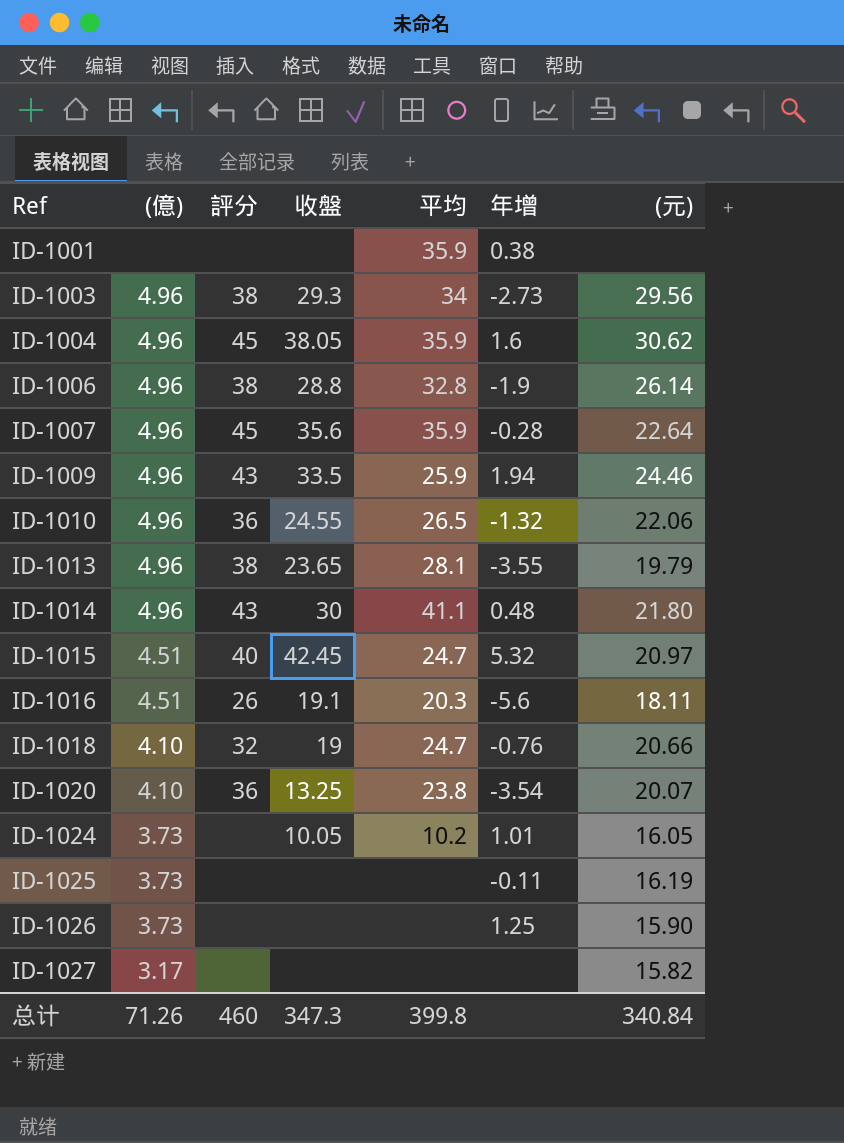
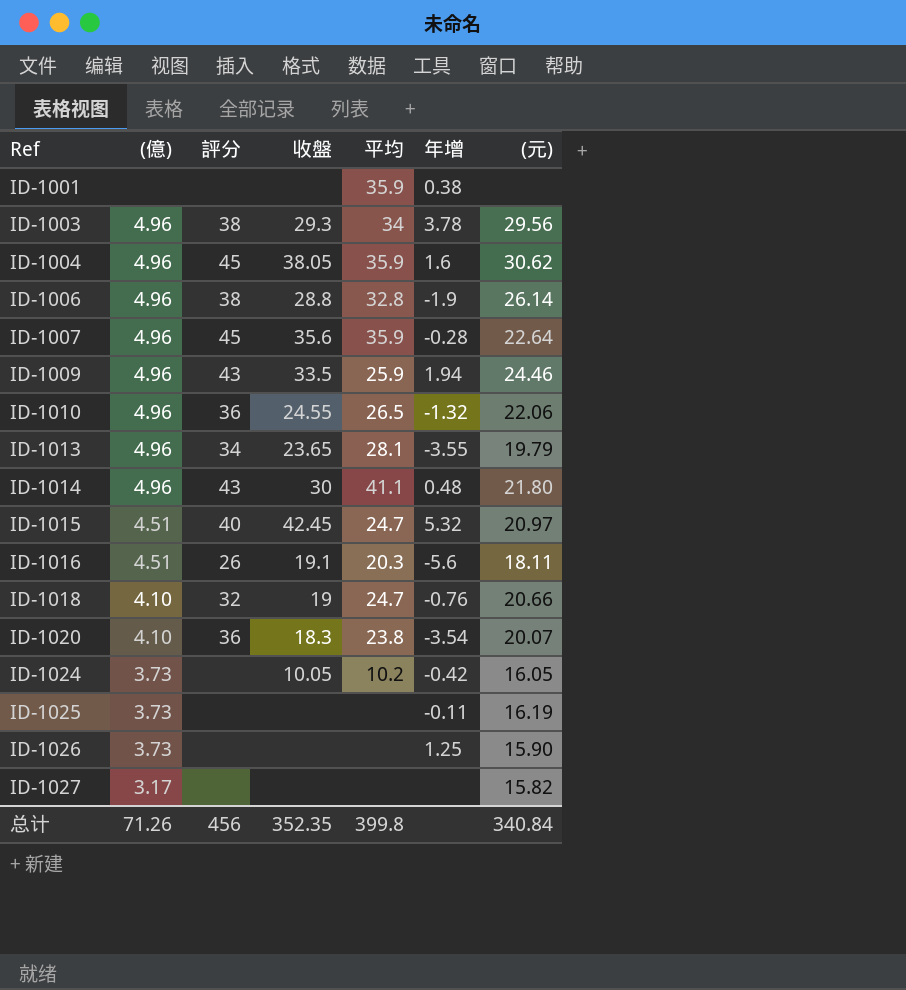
ID-1003 | 年增: -2.73 -> 3.78
ID-1013 | 評分: 38 -> 34
ID-1020 | 收盤: 13.25 -> 18.3
ID-1024 | 年增: 1.01 -> -0.42
总计 | 評分: 460 -> 456
总计 | 收盤: 347.3 -> 352.35

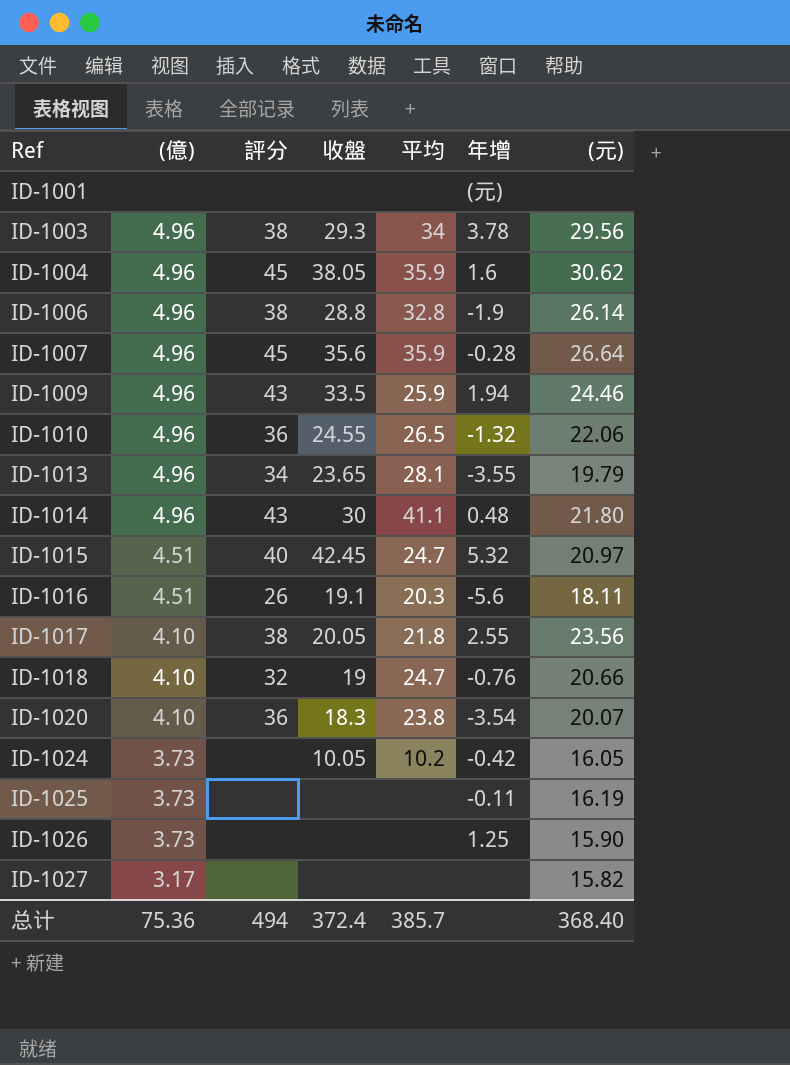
ID-1001 | 平均: 35.9 -> none
ID-1001 | 年增: 0.38 -> (元)
ID-1007 | (元): 22.64 -> 26.64
row ID-1017: none -> 4.10 | 38 | 20.05 | 21.8 | 2.55 | 23.56
总计 | (億): 71.26 -> 75.36
总计 | 評分: 456 -> 494
总计 | 收盤: 352.35 -> 372.4
总计 | 平均: 399.8 -> 385.7
总计 | (元): 340.84 -> 368.40

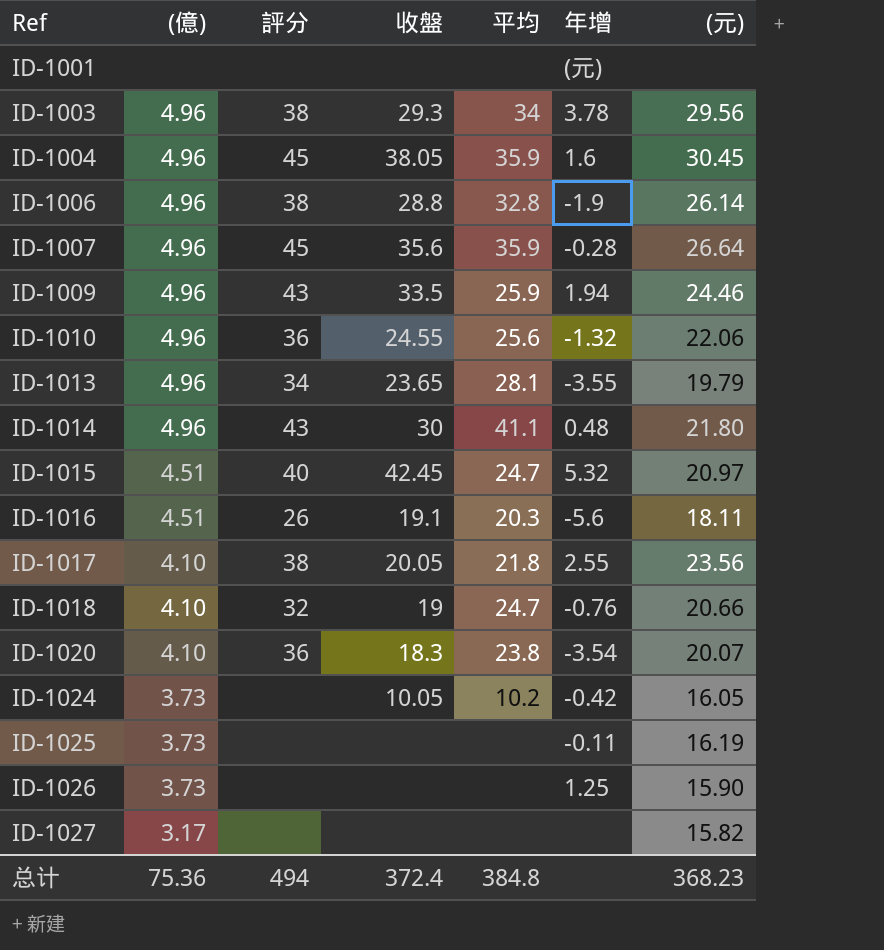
ID-1004 | (元): 30.62 -> 30.45
ID-1010 | 平均: 26.5 -> 25.6
总计 | 平均: 385.7 -> 384.8
总计 | (元): 368.40 -> 368.23

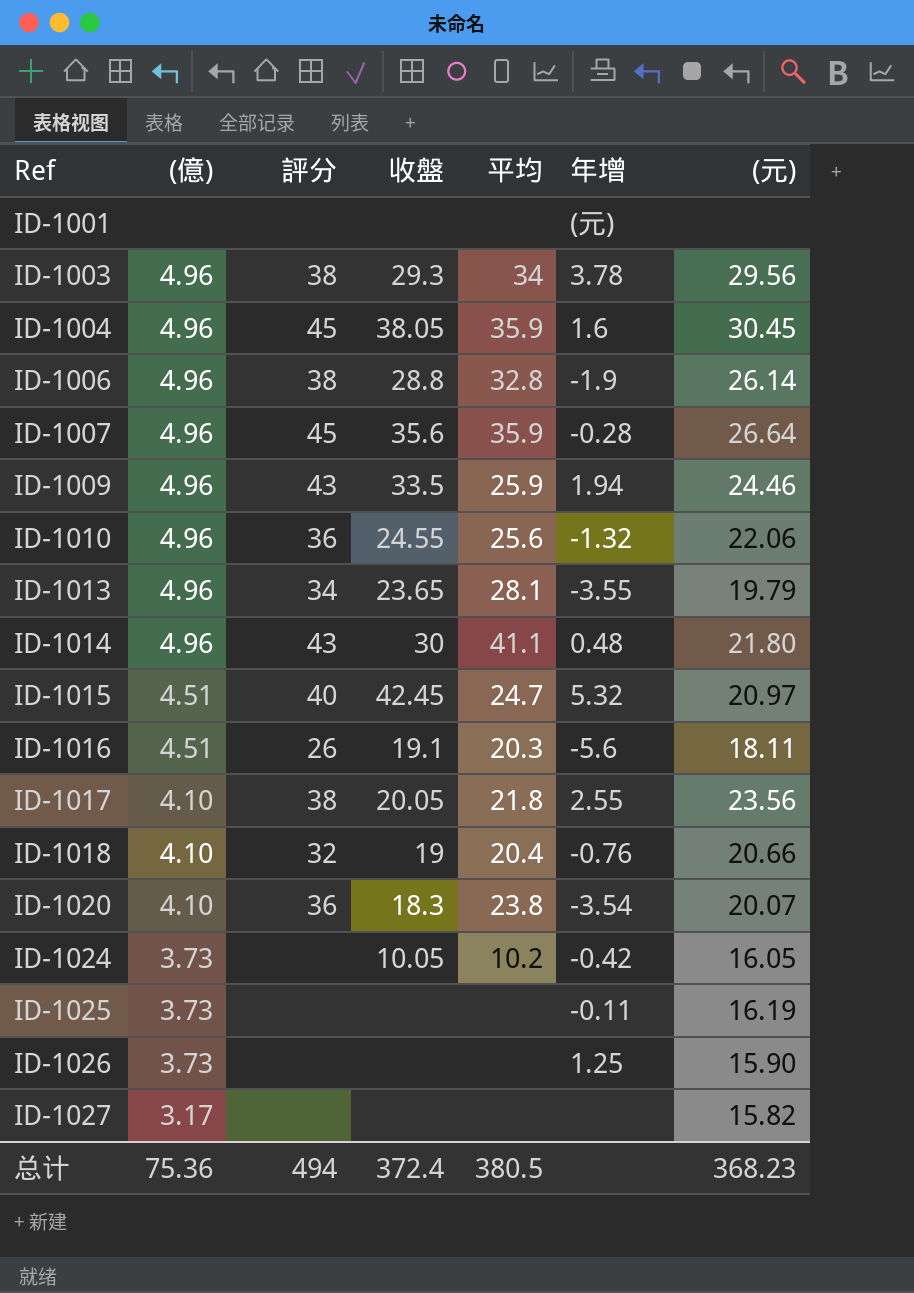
ID-1018 | 平均: 24.7 -> 20.4
总计 | 平均: 384.8 -> 380.5

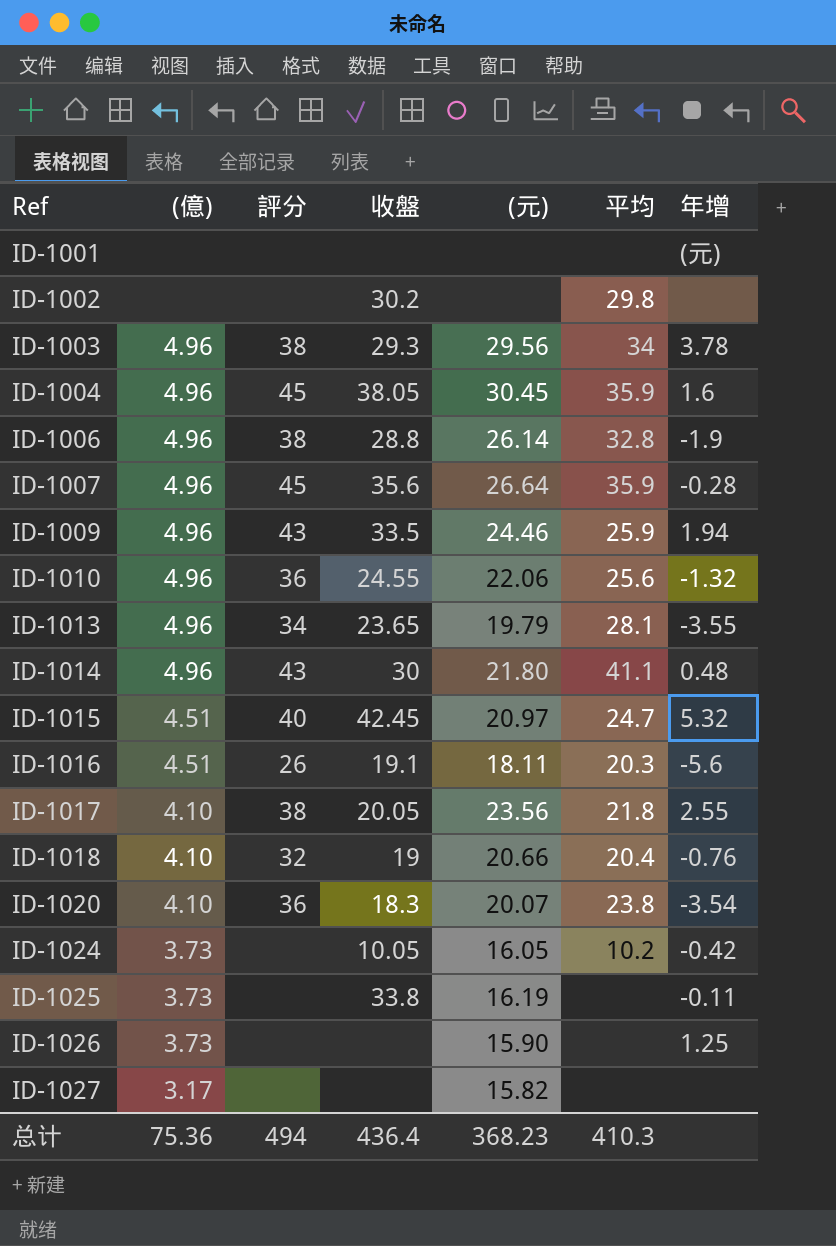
column (元) | position: 7 -> 5
row ID-1002: none -> none | none | 30.2 | none | 29.8 | none
ID-1025 | 收盤: none -> 33.8
总计 | 收盤: 372.4 -> 436.4
总计 | 平均: 380.5 -> 410.3

